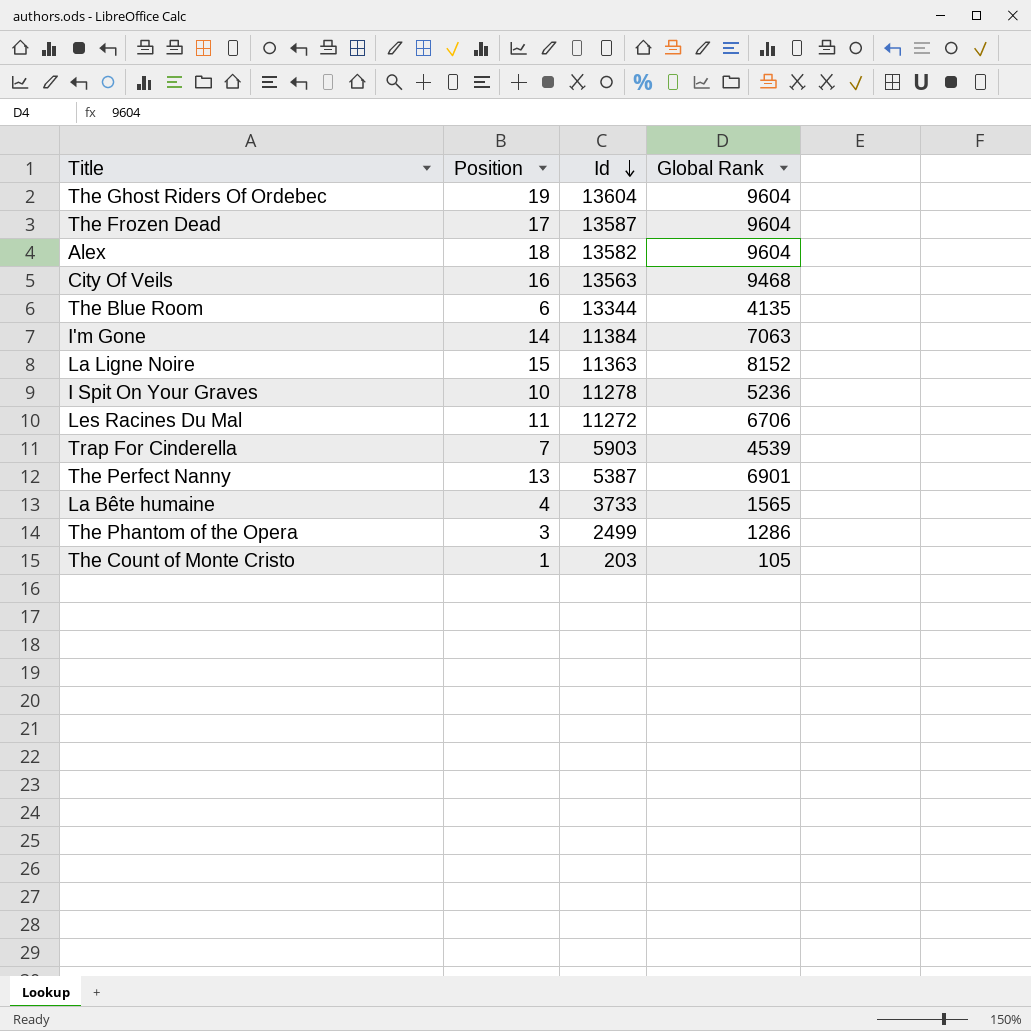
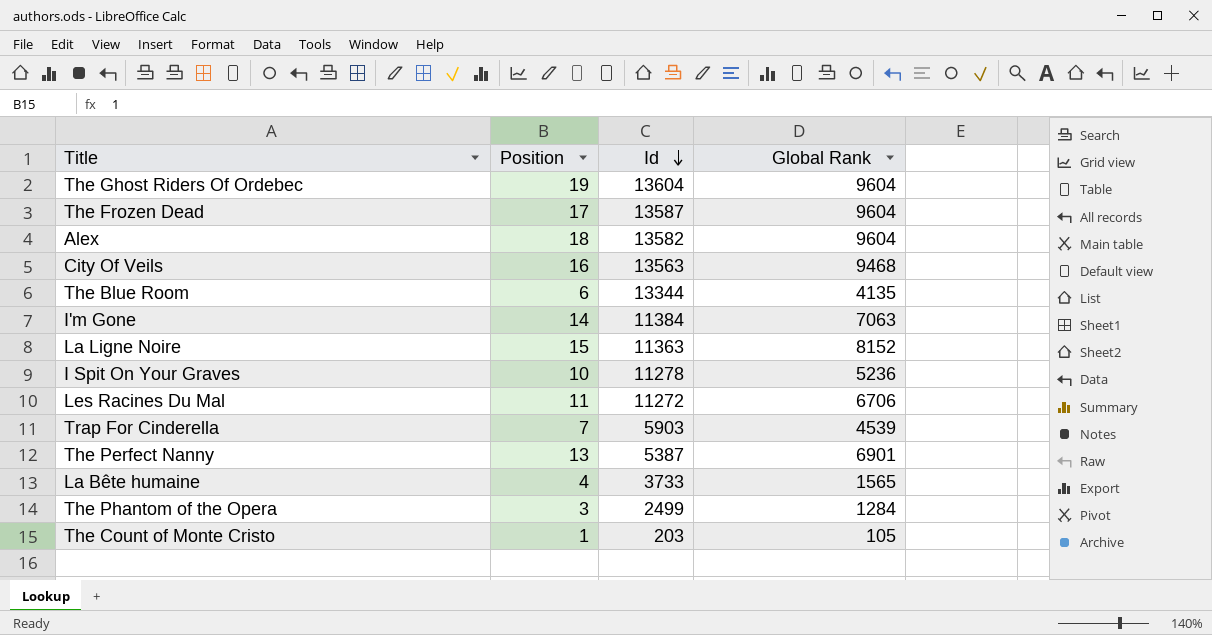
The Phantom of the Opera | Global Rank: 1286 -> 1284

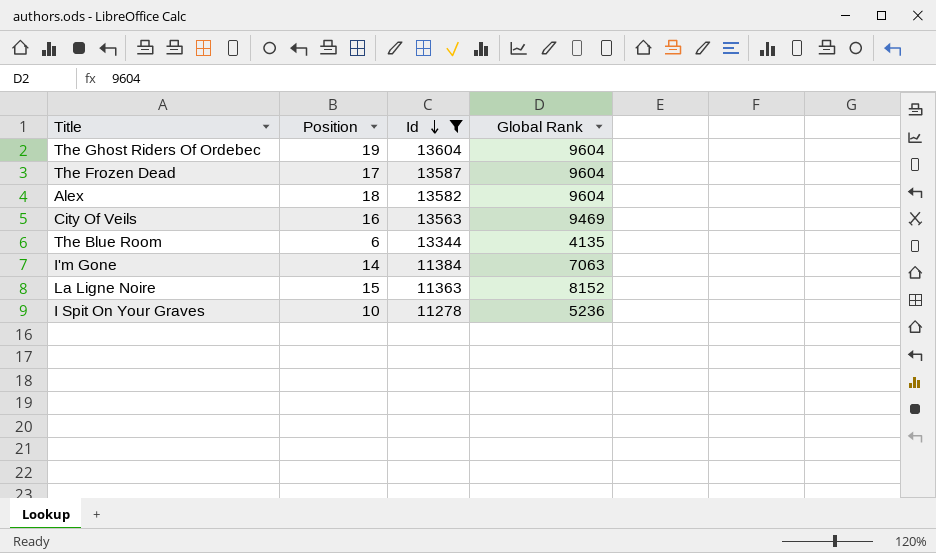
filter: none -> Id >= 11278
City Of Veils | Global Rank: 9468 -> 9469

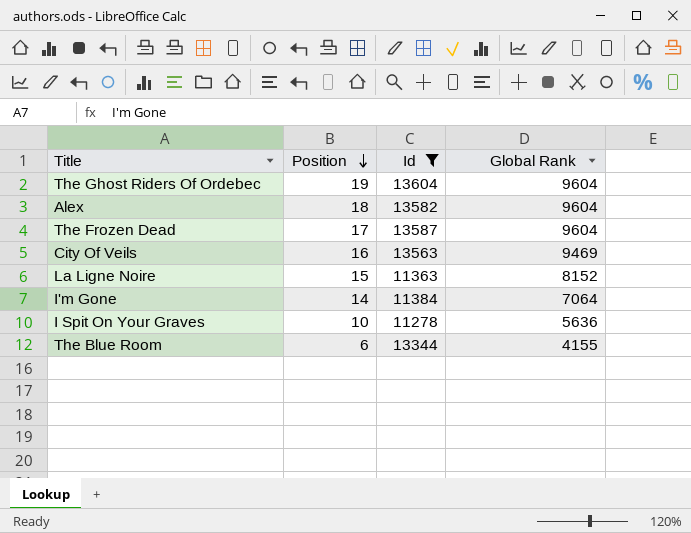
row order: Id descending -> Position descending
I'm Gone | Global Rank: 7063 -> 7064
I Spit On Your Graves | Global Rank: 5236 -> 5636
The Blue Room | Global Rank: 4135 -> 4155

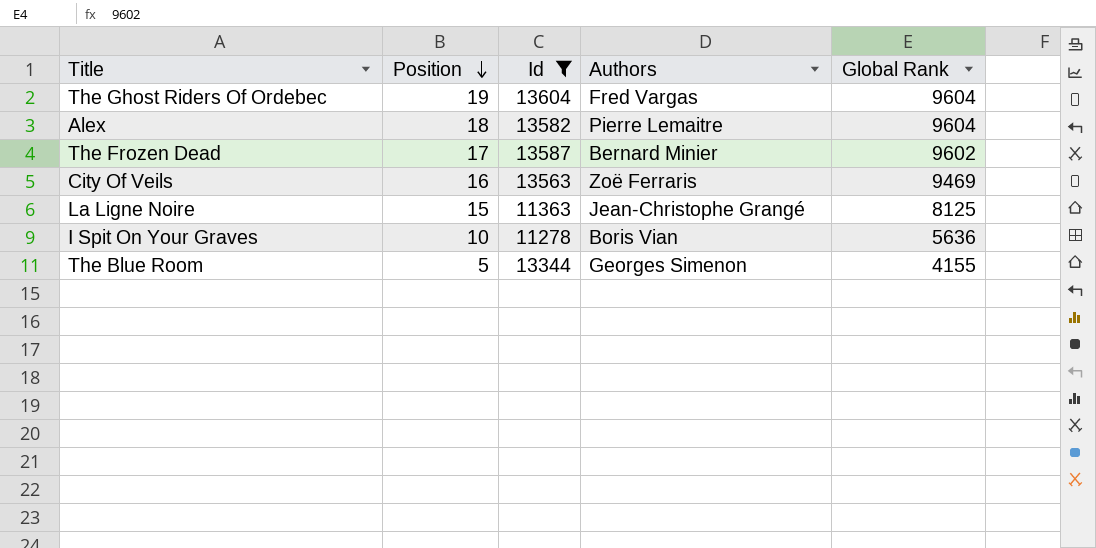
column Authors | position: none -> 4
row I'm Gone: 14 | 11384 | 7064 -> none
The Frozen Dead | Global Rank: 9604 -> 9602
La Ligne Noire | Global Rank: 8152 -> 8125
The Blue Room | Position: 6 -> 5

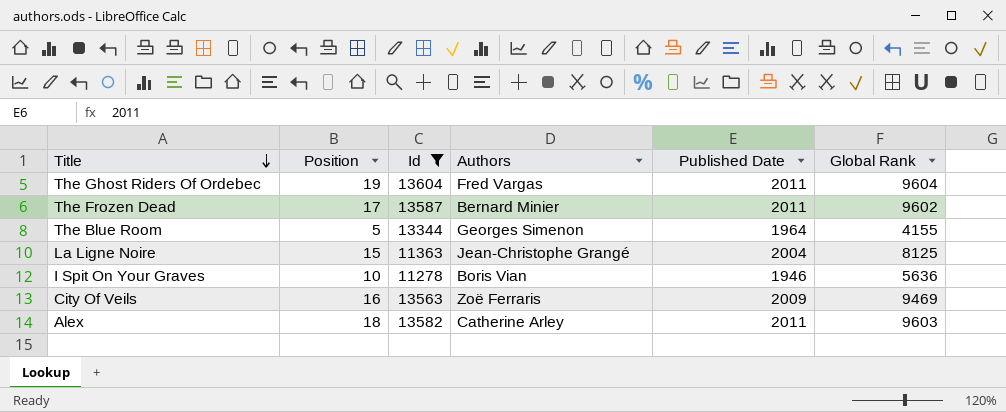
row order: Position descending -> Title descending
column Published Date | position: none -> 5
Alex | Authors: Pierre Lemaitre -> Catherine Arley
Alex | Global Rank: 9604 -> 9603

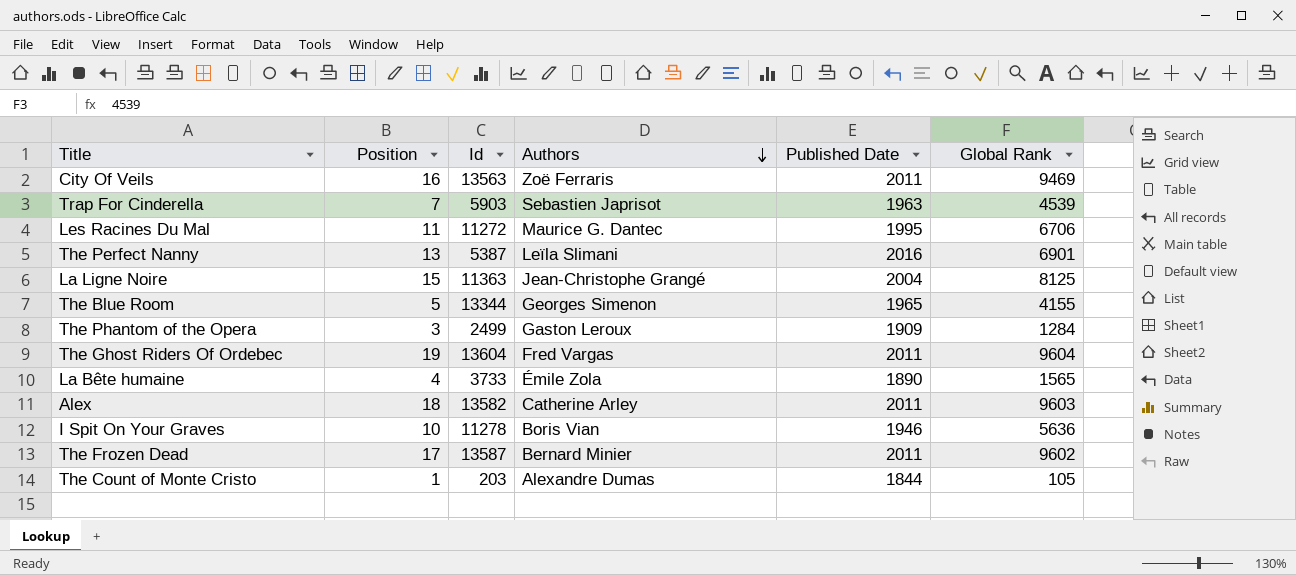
filter: Id >= 11278 -> none
row order: Title descending -> Authors descending
City Of Veils | Published Date: 2009 -> 2011
The Blue Room | Published Date: 1964 -> 1965

